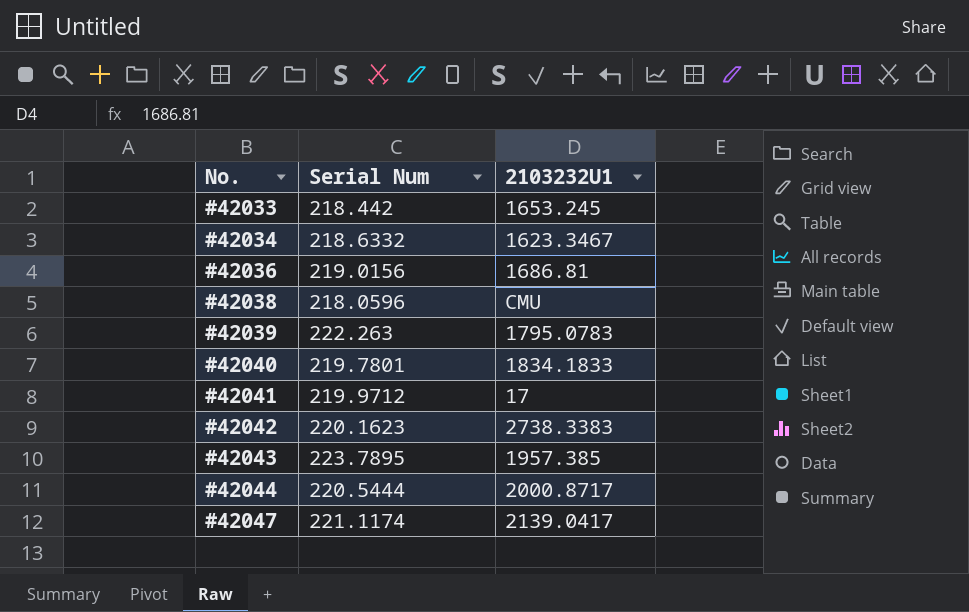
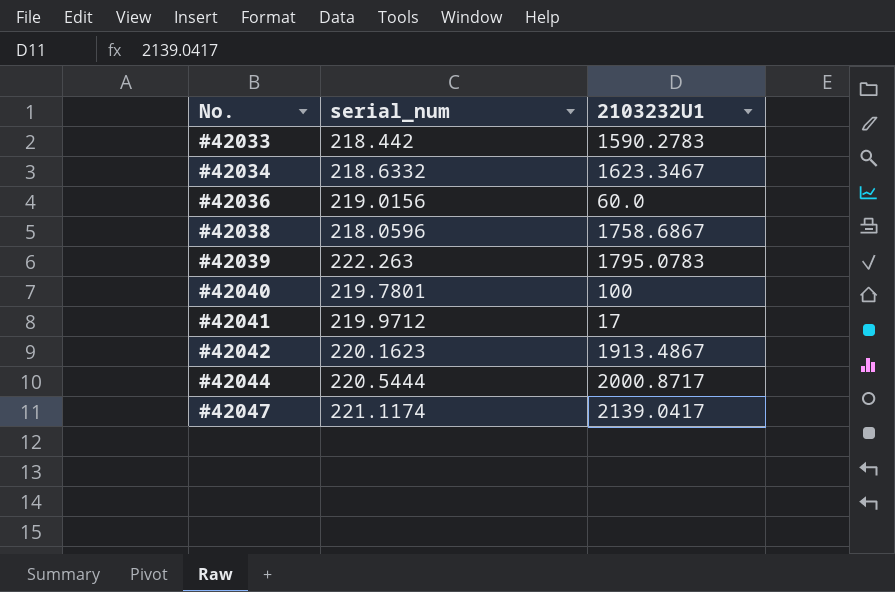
column name: Serial Num -> serial_num
row #42043: 223.7895 | 1957.385 -> none
#42033 | 2103232U1: 1653.245 -> 1590.2783
#42036 | 2103232U1: 1686.81 -> 60.0
#42038 | 2103232U1: CMU -> 1758.6867
#42040 | 2103232U1: 1834.1833 -> 100
#42042 | 2103232U1: 2738.3383 -> 1913.4867

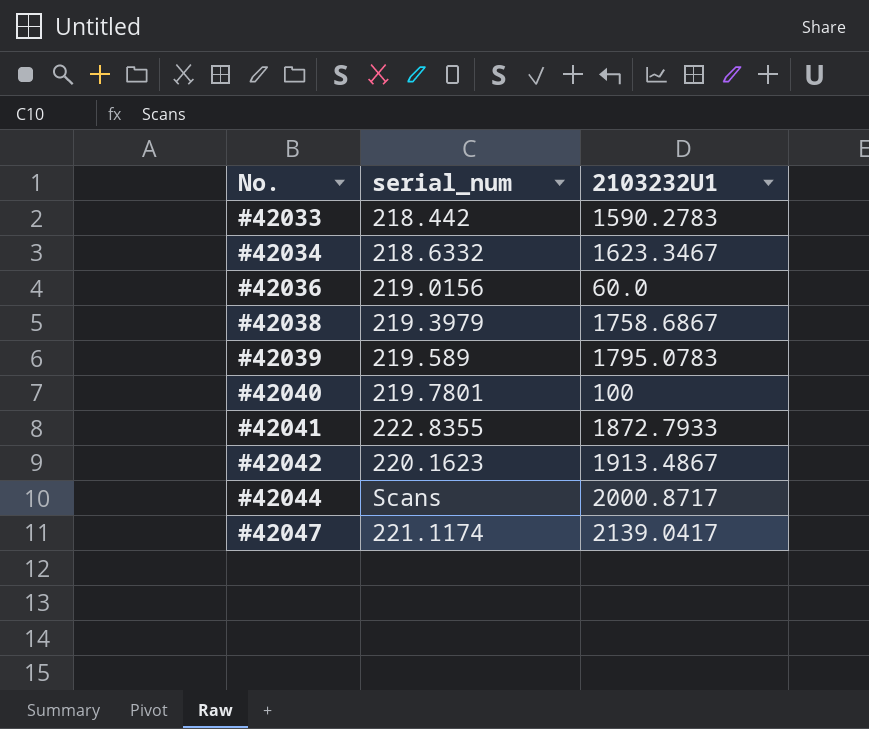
#42038 | serial_num: 218.0596 -> 219.3979
#42039 | serial_num: 222.263 -> 219.589
#42041 | serial_num: 219.9712 -> 222.8355
#42041 | 2103232U1: 17 -> 1872.7933
#42044 | serial_num: 220.5444 -> Scans

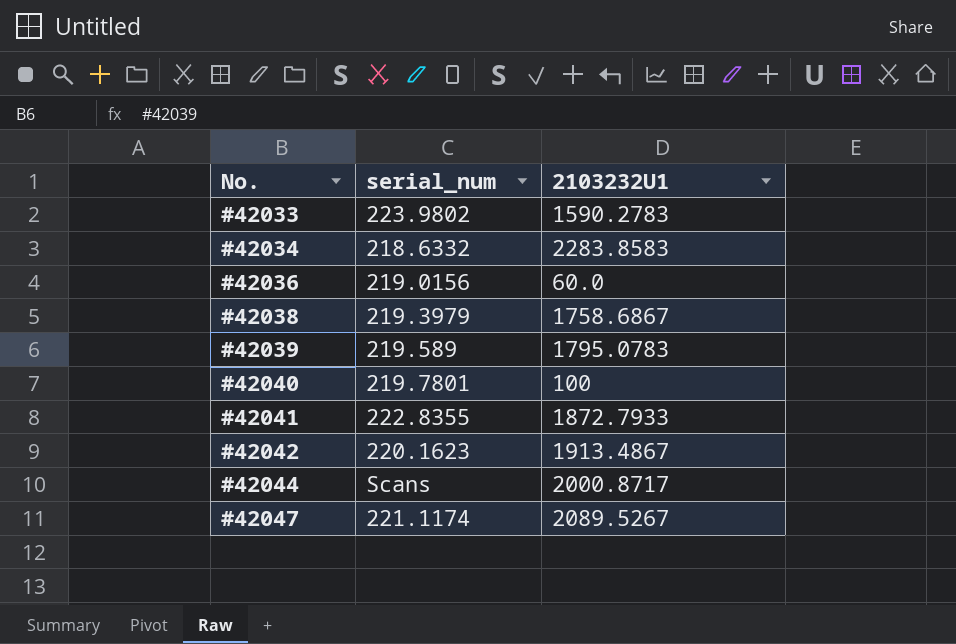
#42033 | serial_num: 218.442 -> 223.9802
#42034 | 2103232U1: 1623.3467 -> 2283.8583
#42047 | 2103232U1: 2139.0417 -> 2089.5267

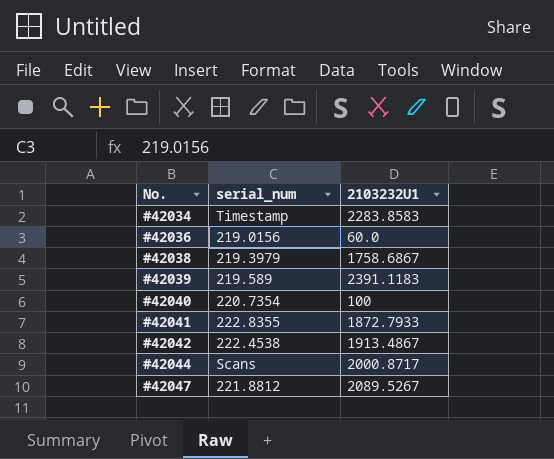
row #42033: 223.9802 | 1590.2783 -> none
#42034 | serial_num: 218.6332 -> Timestamp
#42039 | 2103232U1: 1795.0783 -> 2391.1183
#42040 | serial_num: 219.7801 -> 220.7354
#42042 | serial_num: 220.1623 -> 222.4538
#42047 | serial_num: 221.1174 -> 221.8812

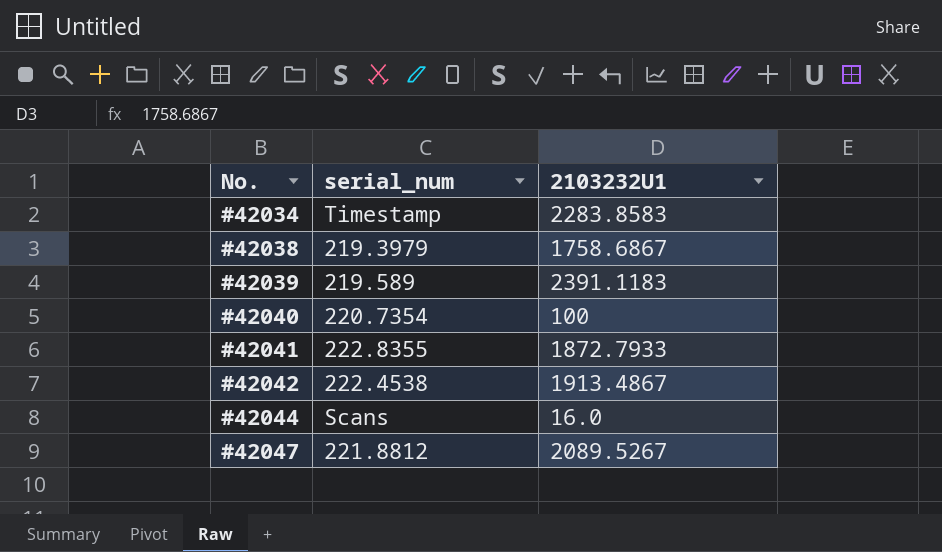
row #42036: 219.0156 | 60.0 -> none
#42044 | 2103232U1: 2000.8717 -> 16.0

